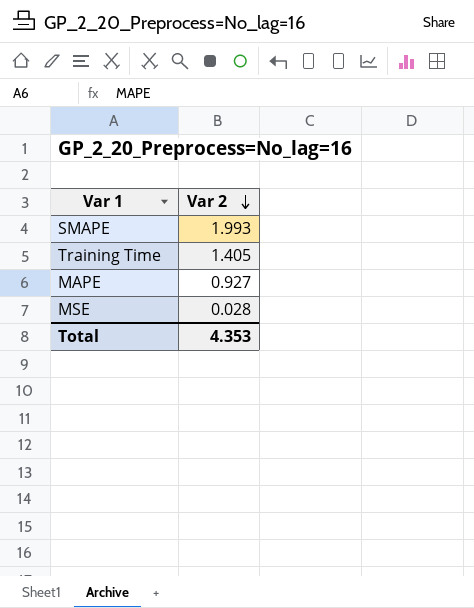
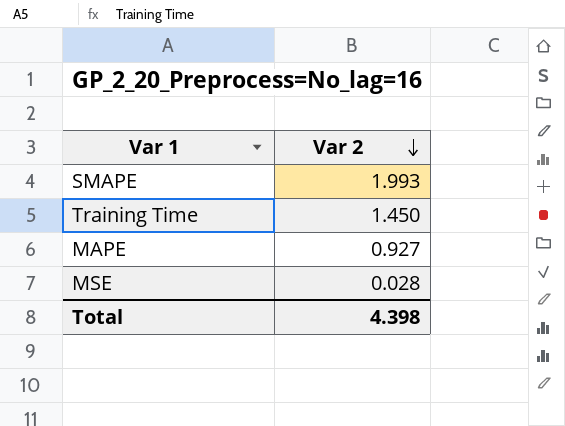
Training Time | Var 2: 1.405 -> 1.450
Total | Var 2: 4.353 -> 4.398

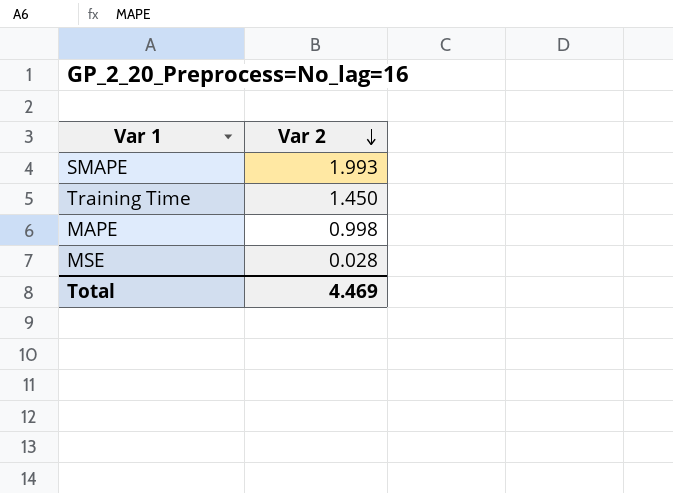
MAPE | Var 2: 0.927 -> 0.998
Total | Var 2: 4.398 -> 4.469

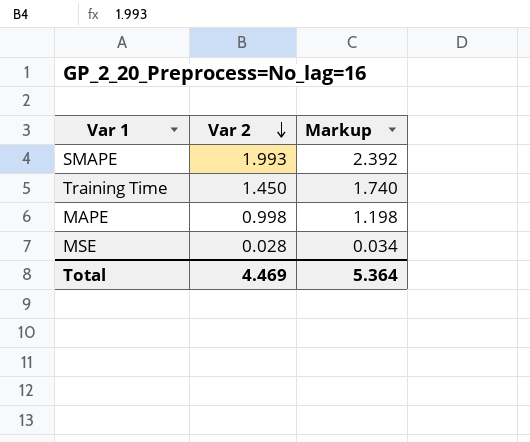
column Markup | formula: none -> [Var 2] * 1.2

